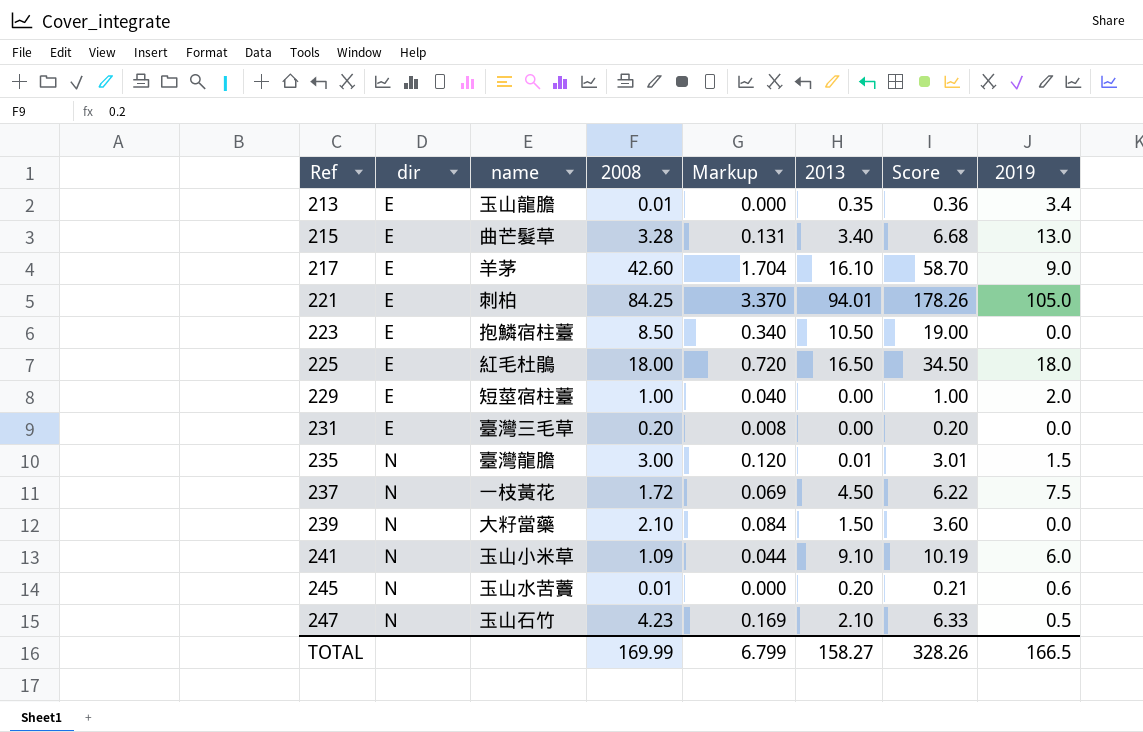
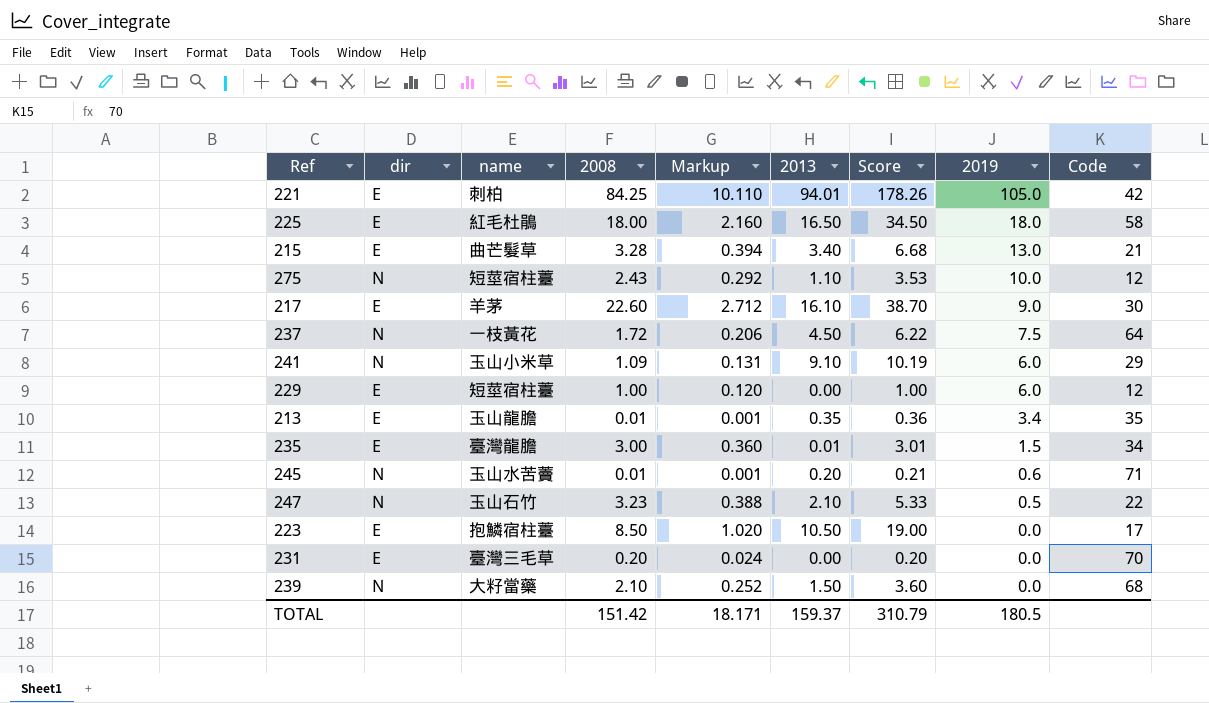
row order: Ref ascending -> 2019 descending
column Markup | formula: [2008] * 0.04 -> [2008] * 0.12
column Code | position: none -> 9
row 275: none -> N | 短莖宿柱薹 | 2.43 | 0.292 | 1.10 | 3.53 | 10.0 | 12
217 | 2008: 42.60 -> 22.60
217 | Score: 58.70 -> 38.70
229 | 2019: 2.0 -> 6.0
235 | dir: N -> E
247 | 2008: 4.23 -> 3.23
247 | Score: 6.33 -> 5.33
TOTAL | 2008: 169.99 -> 151.42
TOTAL | Markup: 6.799 -> 18.171
TOTAL | 2013: 158.27 -> 159.37
TOTAL | Score: 328.26 -> 310.79
TOTAL | 2019: 166.5 -> 180.5

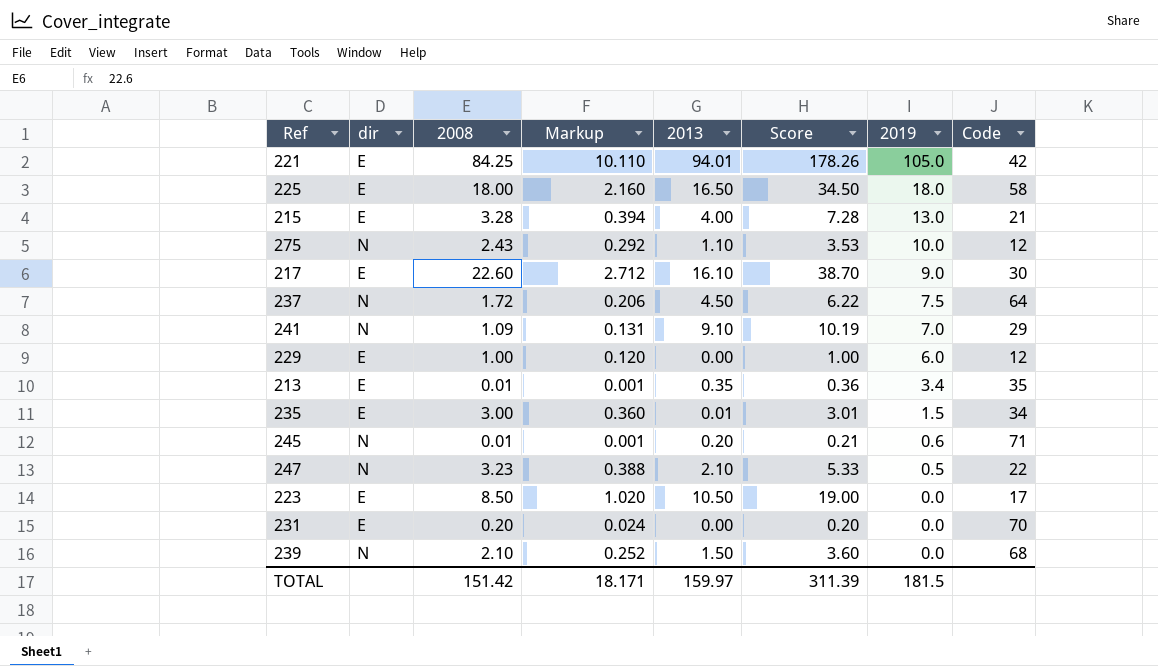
column name | position: 3 -> none
215 | 2013: 3.40 -> 4.00
215 | Score: 6.68 -> 7.28
241 | 2019: 6.0 -> 7.0
TOTAL | 2013: 159.37 -> 159.97
TOTAL | Score: 310.79 -> 311.39
TOTAL | 2019: 180.5 -> 181.5

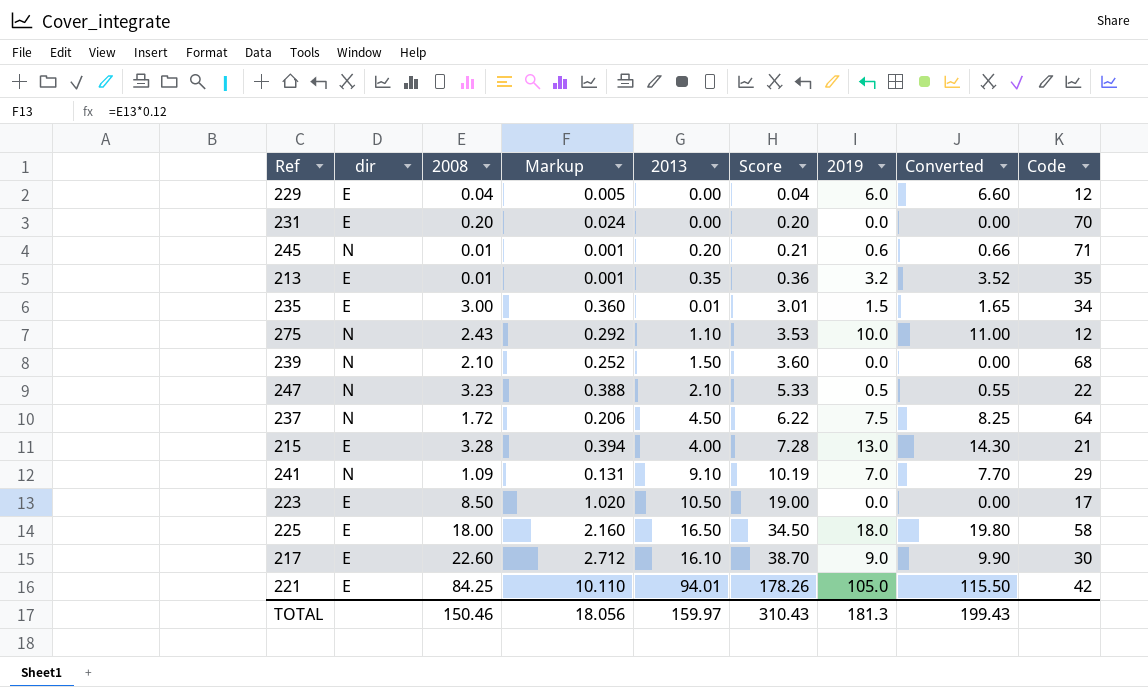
row order: 2019 descending -> Score ascending
column Converted | formula: none -> [2019] * 1.1
229 | 2008: 1.00 -> 0.04
229 | Markup: 0.120 -> 0.005
229 | Score: 1.00 -> 0.04
213 | 2019: 3.4 -> 3.2
TOTAL | 2008: 151.42 -> 150.46
TOTAL | Markup: 18.171 -> 18.056
TOTAL | Score: 311.39 -> 310.43
TOTAL | 2019: 181.5 -> 181.3

